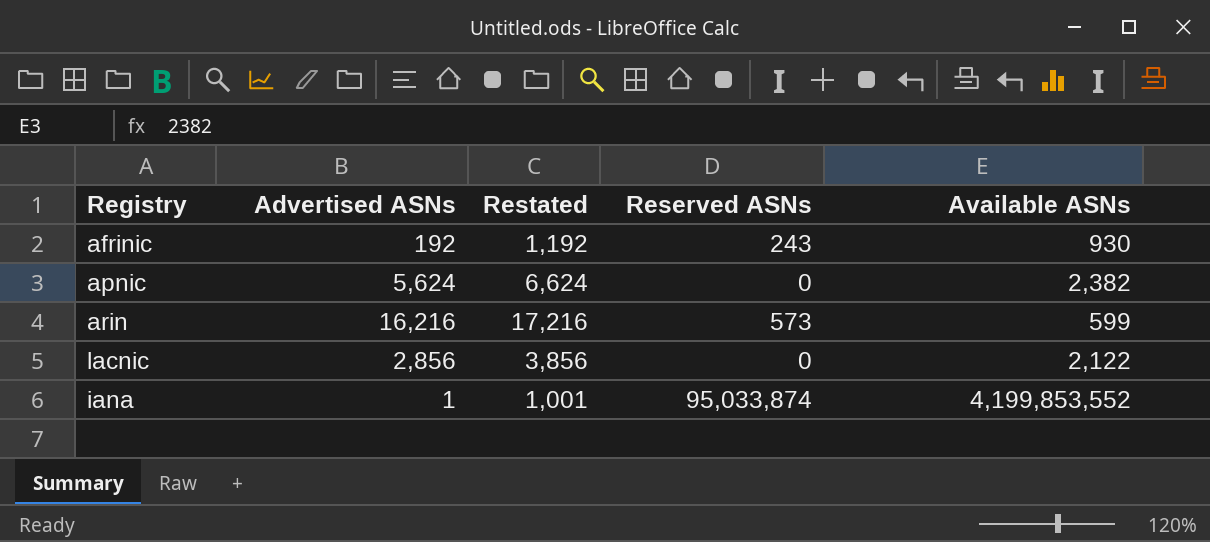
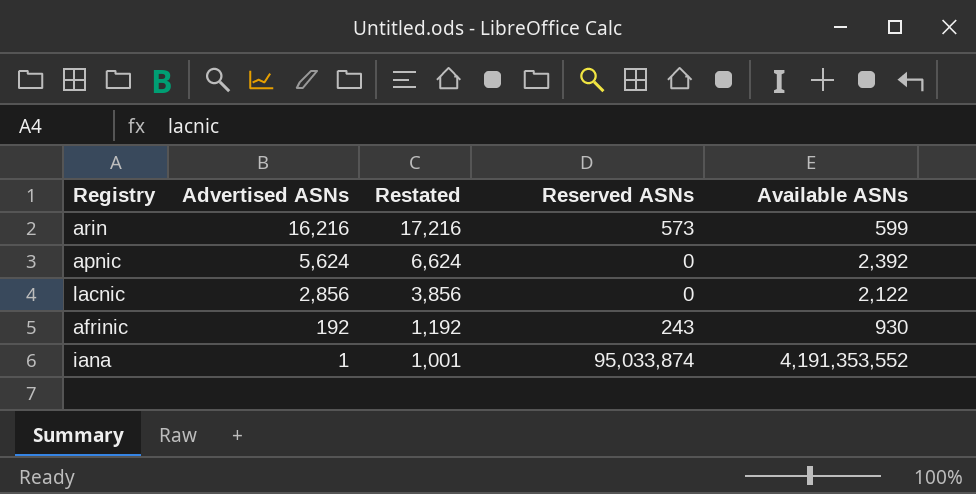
row order: none -> Advertised ASNs descending
apnic | Available ASNs: 2,382 -> 2,392
iana | Available ASNs: 4,199,853,552 -> 4,191,353,552

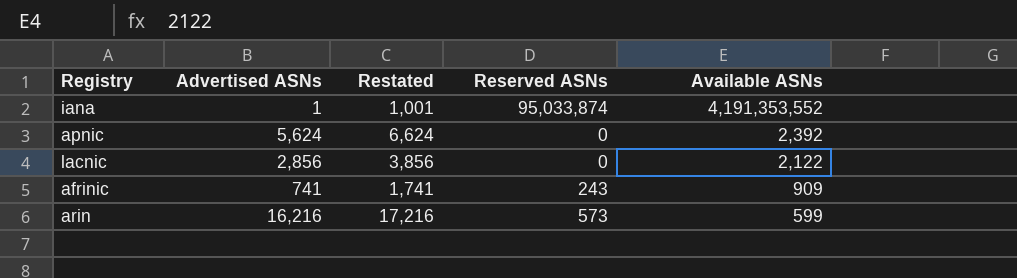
row order: Advertised ASNs descending -> Available ASNs descending
afrinic | Advertised ASNs: 192 -> 741
afrinic | Restated: 1,192 -> 1,741
afrinic | Available ASNs: 930 -> 909

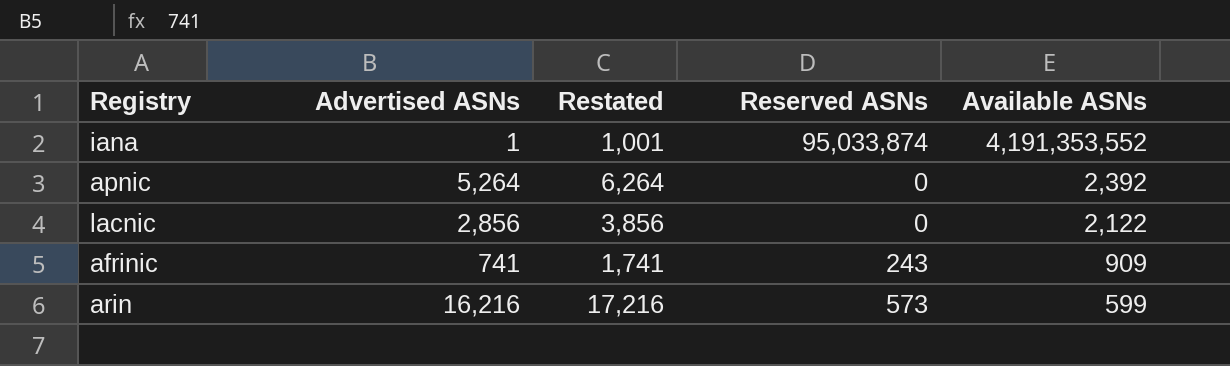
apnic | Advertised ASNs: 5,624 -> 5,264
apnic | Restated: 6,624 -> 6,264

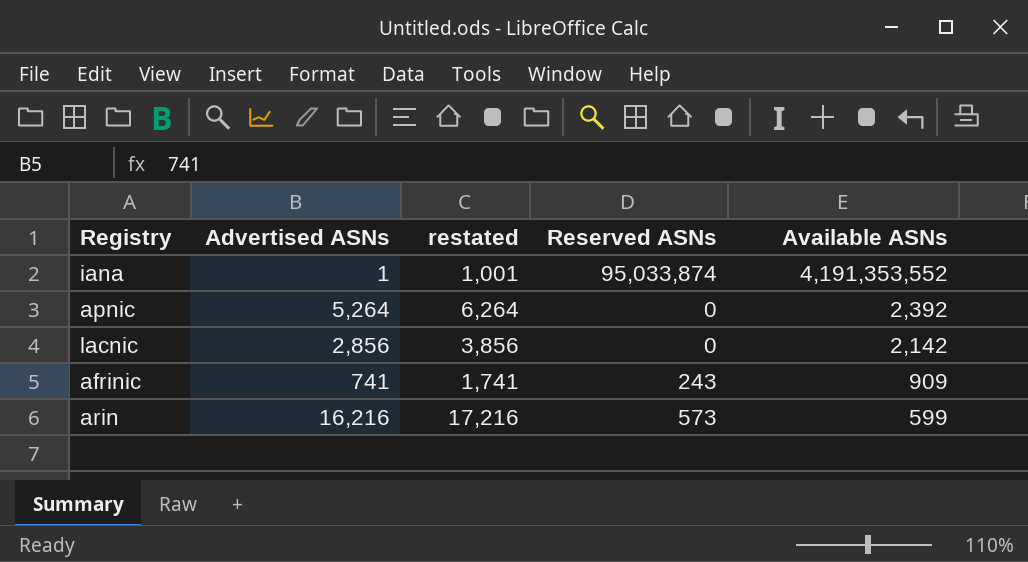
column name: Restated -> restated
lacnic | Available ASNs: 2,122 -> 2,142

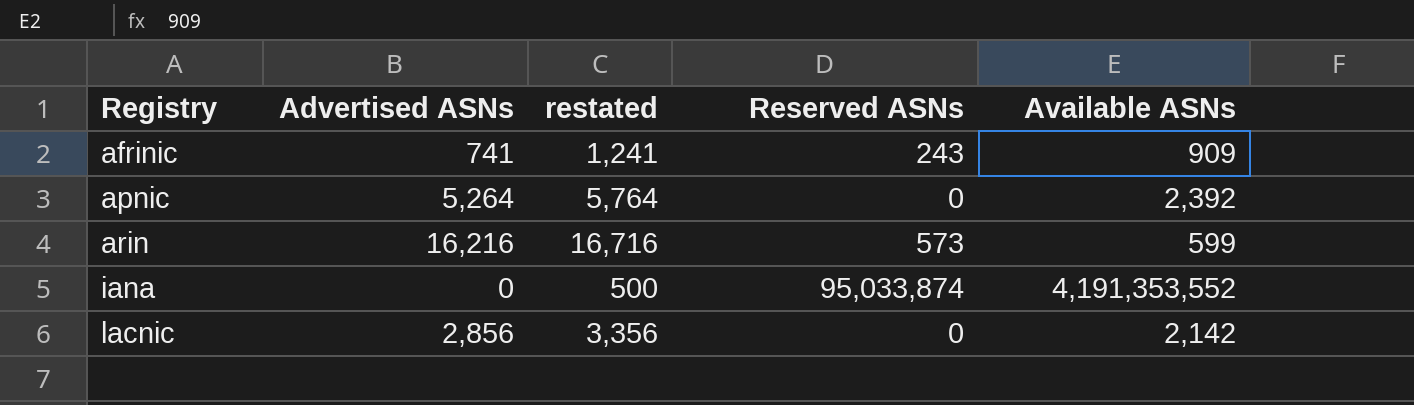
row order: Available ASNs descending -> Registry ascending
column restated | formula: [Advertised ASNs] + 1000 -> [Advertised ASNs] + 500
iana | Advertised ASNs: 1 -> 0

